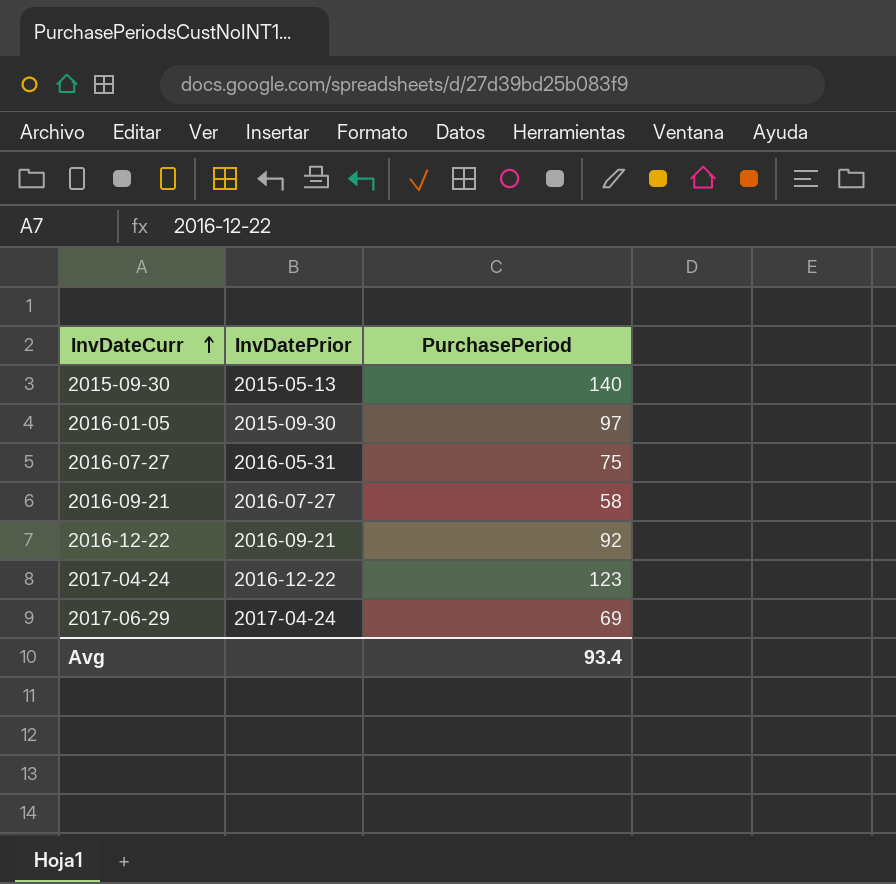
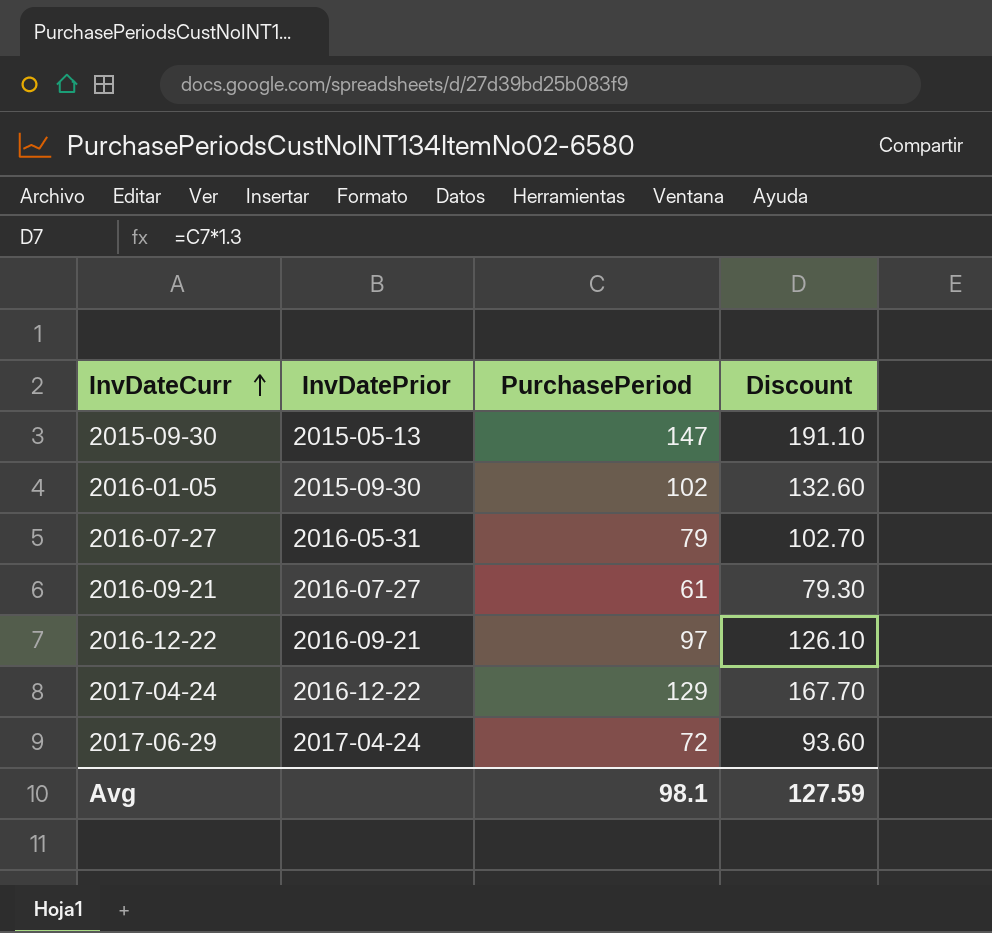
column Discount | formula: none -> [PurchasePeriod] * 1.3
2015-09-30 | PurchasePeriod: 140 -> 147
2016-01-05 | PurchasePeriod: 97 -> 102
2016-07-27 | PurchasePeriod: 75 -> 79
2016-09-21 | PurchasePeriod: 58 -> 61
2016-12-22 | PurchasePeriod: 92 -> 97
2017-04-24 | PurchasePeriod: 123 -> 129
2017-06-29 | PurchasePeriod: 69 -> 72
Avg | PurchasePeriod: 93.4 -> 98.1

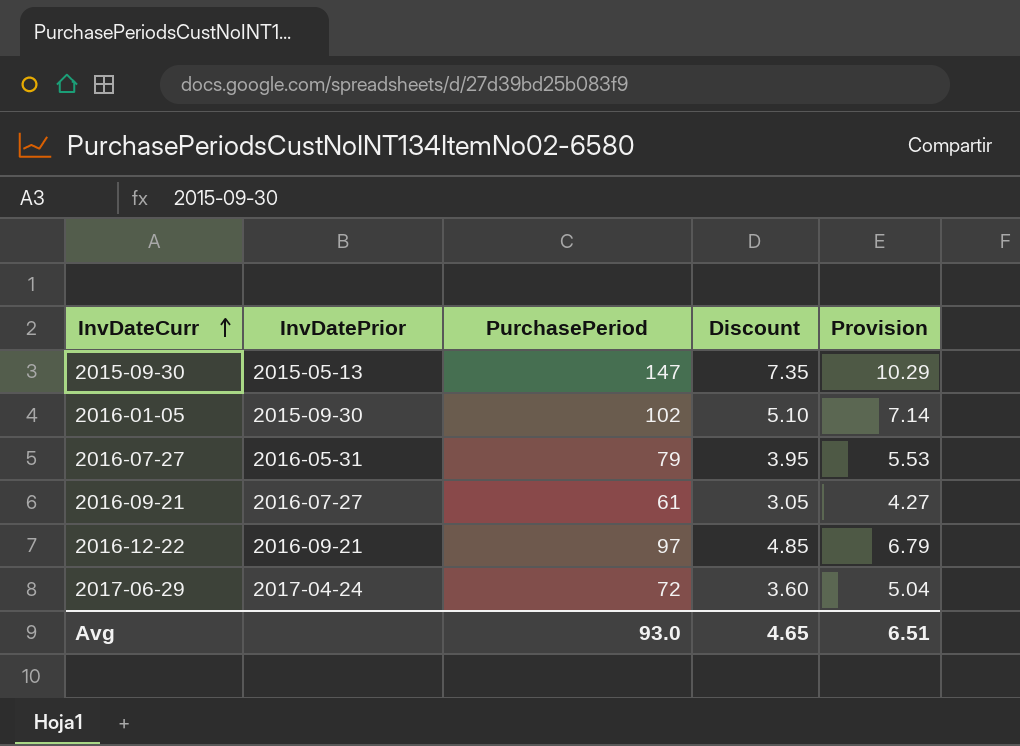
column Discount | formula: [PurchasePeriod] * 1.3 -> [PurchasePeriod] * 0.05
column Provision | formula: none -> [PurchasePeriod] * 0.07
row 2017-04-24: 2016-12-22 | 129 | 167.70 -> none
Avg | PurchasePeriod: 98.1 -> 93.0
Avg | Discount: 127.59 -> 4.65

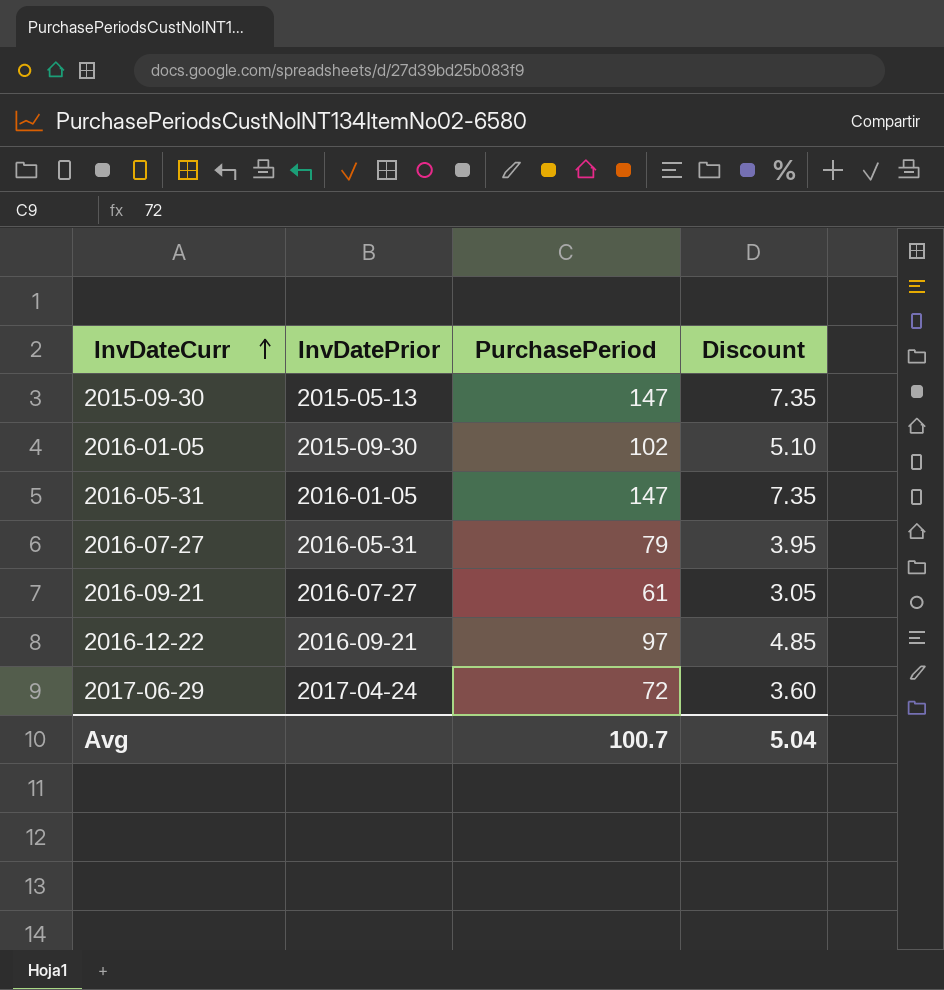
column Provision | formula: [PurchasePeriod] * 0.07 -> none
row 2016-05-31: none -> 2016-01-05 | 147 | 7.35
Avg | PurchasePeriod: 93.0 -> 100.7
Avg | Discount: 4.65 -> 5.04

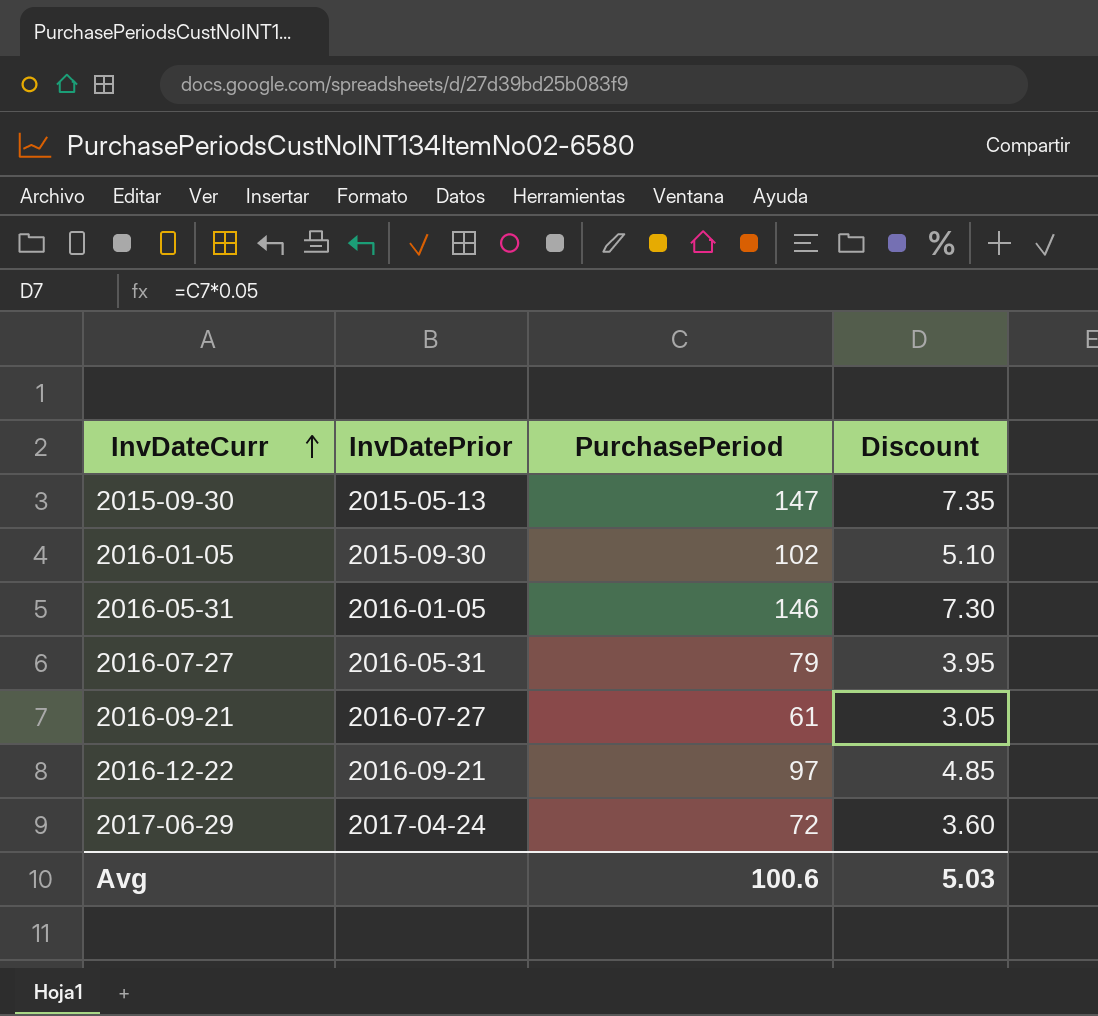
2016-05-31 | PurchasePeriod: 147 -> 146
2016-05-31 | Discount: 7.35 -> 7.30
Avg | PurchasePeriod: 100.7 -> 100.6
Avg | Discount: 5.04 -> 5.03

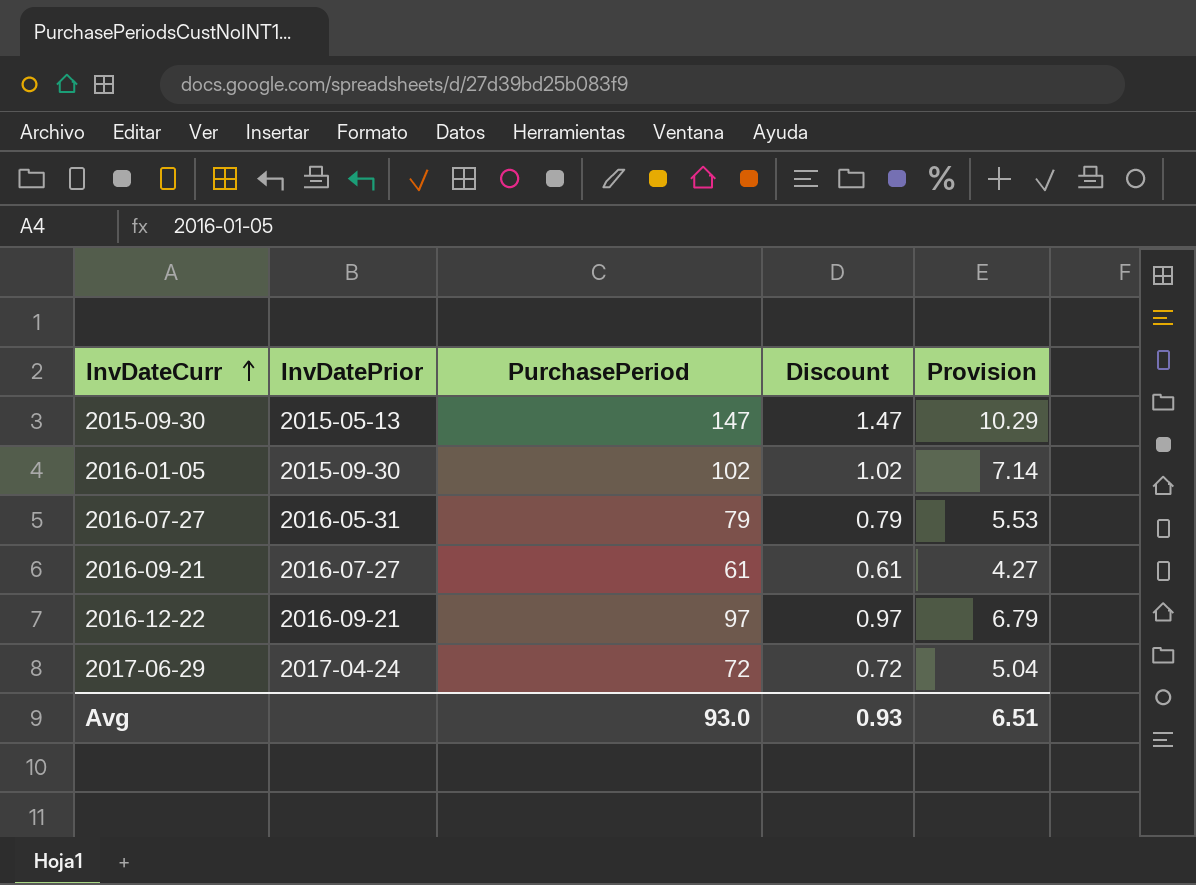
column Discount | formula: [PurchasePeriod] * 0.05 -> [PurchasePeriod] * 0.01
column Provision | formula: none -> [PurchasePeriod] * 0.07
row 2016-05-31: 2016-01-05 | 146 | 7.30 -> none
Avg | PurchasePeriod: 100.6 -> 93.0
Avg | Discount: 5.03 -> 0.93

